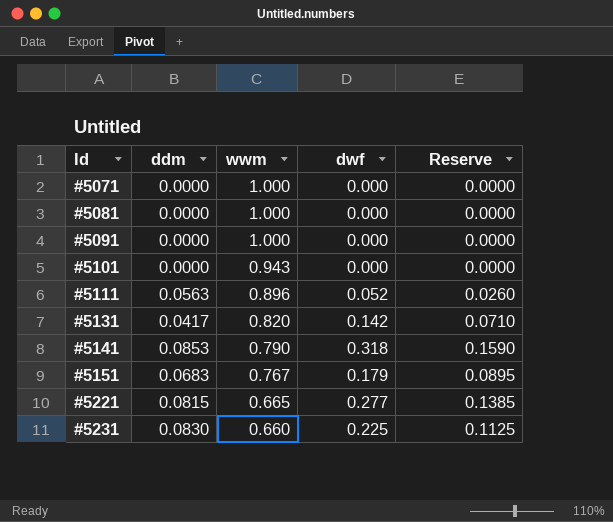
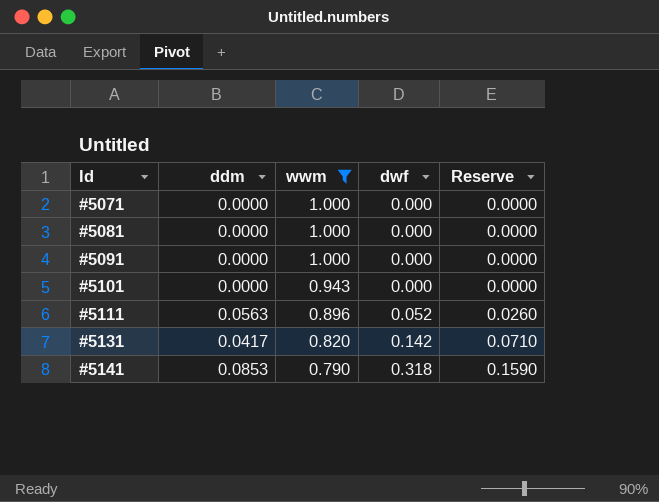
filter: none -> wwm >= 0.790

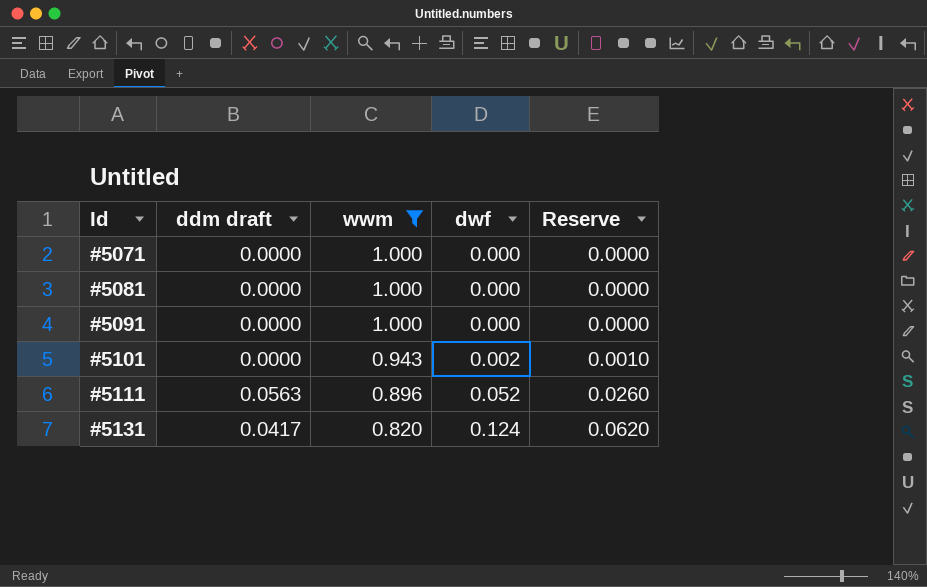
column name: ddm -> ddm draft
row #5141: 0.0853 | 0.790 | 0.318 | 0.1590 -> none
#5101 | dwf: 0.000 -> 0.002
#5101 | Reserve: 0.0000 -> 0.0010
#5131 | dwf: 0.142 -> 0.124
#5131 | Reserve: 0.0710 -> 0.0620

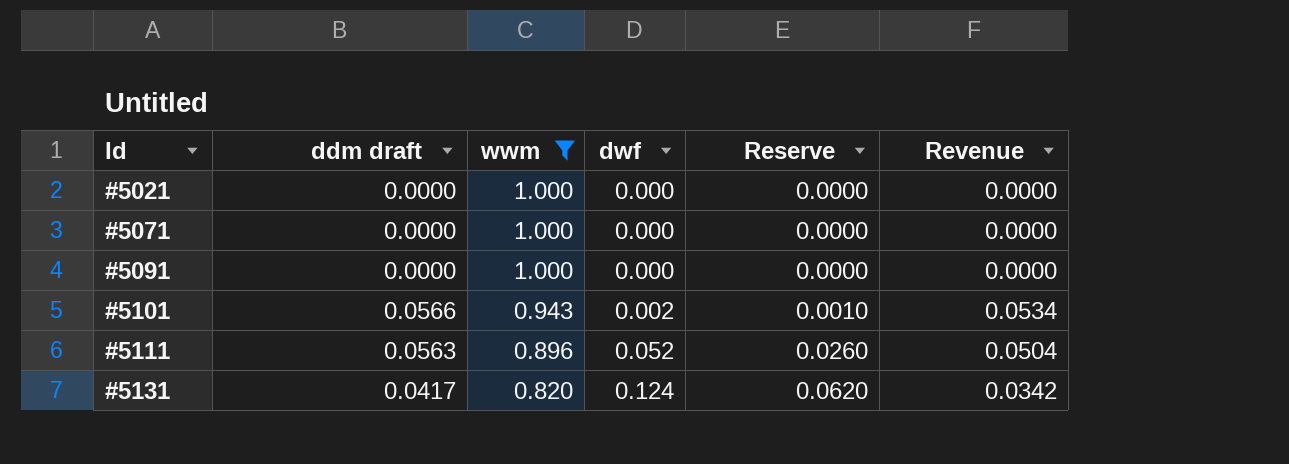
column Revenue | formula: none -> [ddm draft] * [wwm]
row #5081: 0.0000 | 1.000 | 0.000 | 0.0000 -> none
row #5021: none -> 0.0000 | 1.000 | 0.000 | 0.0000 | 0.0000
#5101 | ddm draft: 0.0000 -> 0.0566

